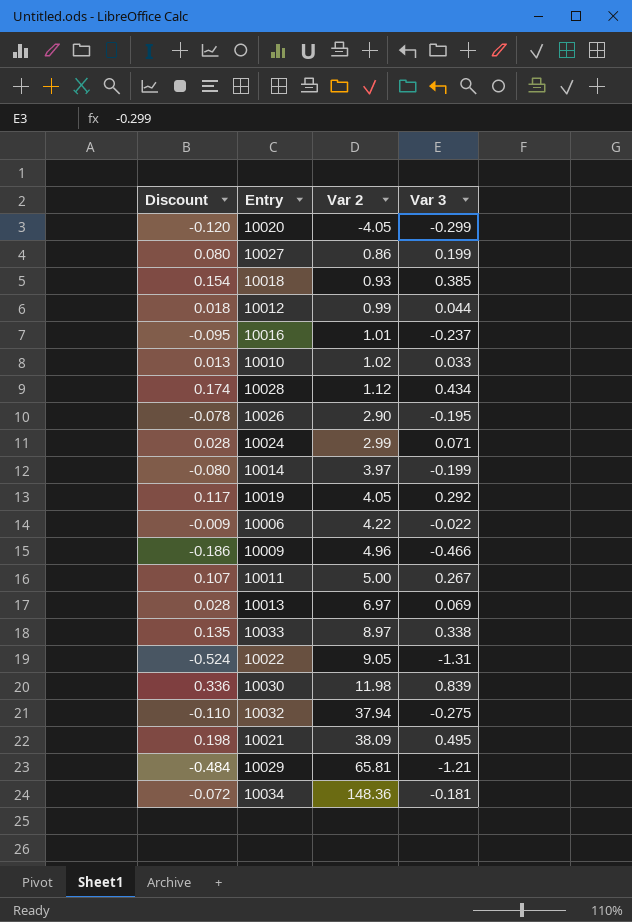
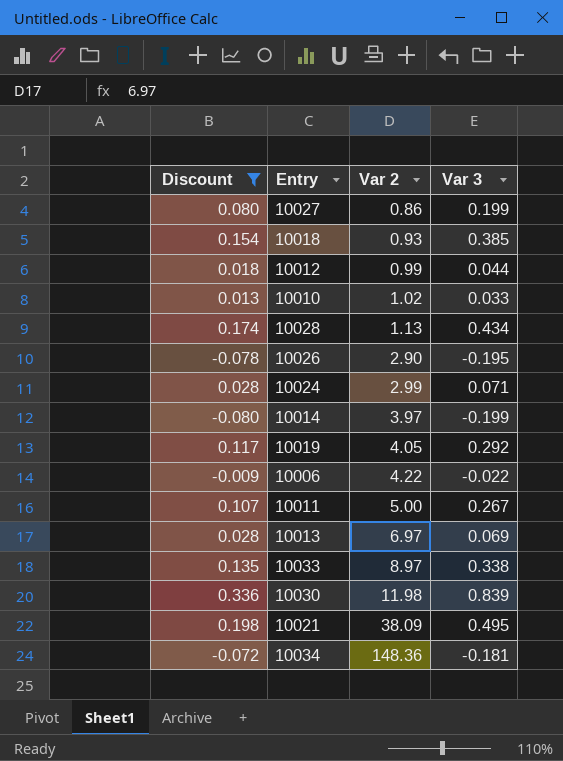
filter: none -> Discount >= -0.080
10028 | Var 2: 1.12 -> 1.13

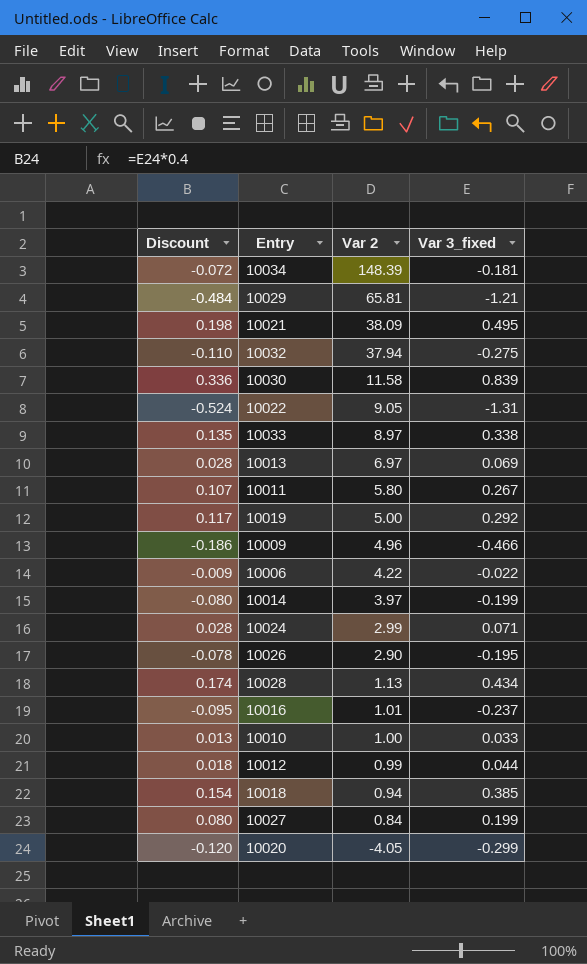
filter: Discount >= -0.080 -> none
row order: Var 2 ascending -> Var 2 descending
column name: Var 3 -> Var 3_fixed
10034 | Var 2: 148.36 -> 148.39
10030 | Var 2: 11.98 -> 11.58
10011 | Var 2: 5.00 -> 5.80
10019 | Var 2: 4.05 -> 5.00
10010 | Var 2: 1.02 -> 1.00
10018 | Var 2: 0.93 -> 0.94
10027 | Var 2: 0.86 -> 0.84

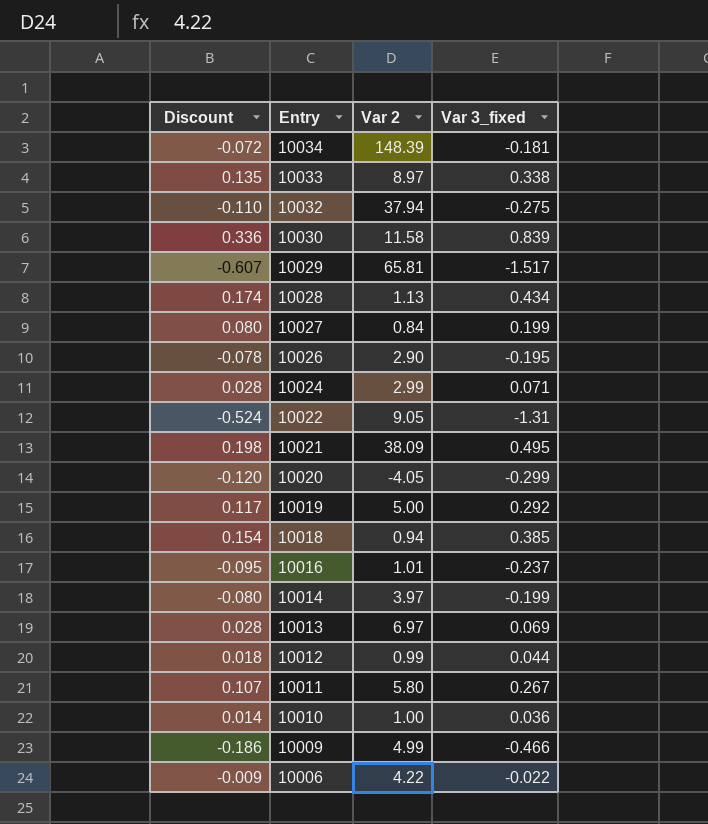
row order: Var 2 descending -> Entry descending
10029 | Discount: -0.484 -> -0.607
10029 | Var 3_fixed: -1.21 -> -1.517
10010 | Discount: 0.013 -> 0.014
10010 | Var 3_fixed: 0.033 -> 0.036
10009 | Var 2: 4.96 -> 4.99

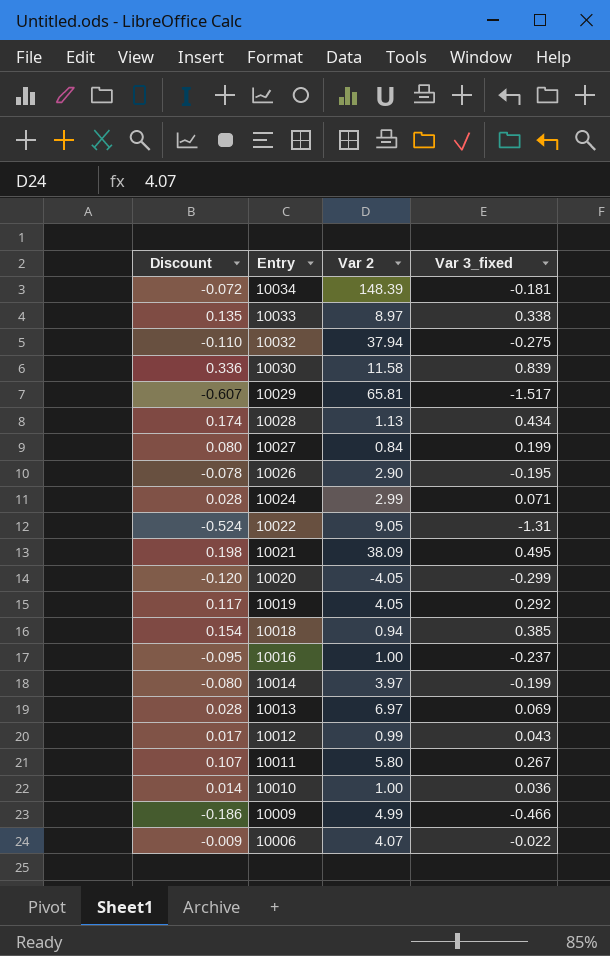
10019 | Var 2: 5.00 -> 4.05
10016 | Var 2: 1.01 -> 1.00
10012 | Discount: 0.018 -> 0.017
10012 | Var 3_fixed: 0.044 -> 0.043
10006 | Var 2: 4.22 -> 4.07

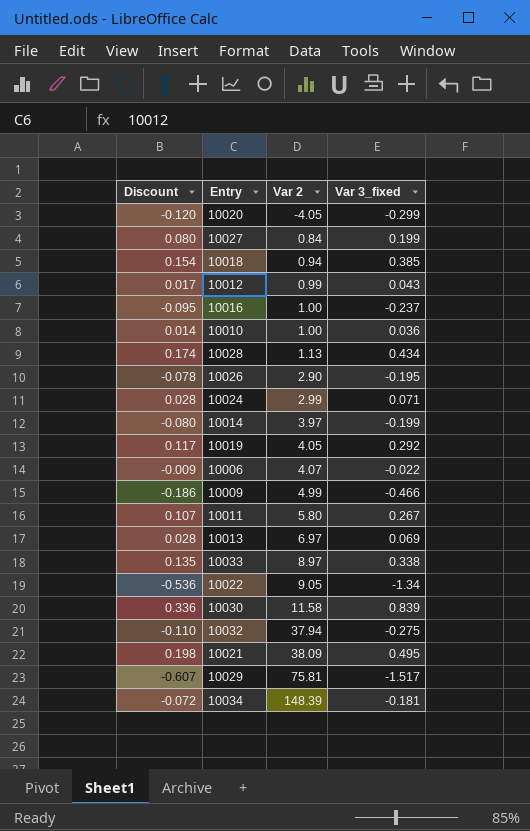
row order: Entry descending -> Var 2 ascending
10022 | Discount: -0.524 -> -0.536
10022 | Var 3_fixed: -1.31 -> -1.34
10029 | Var 2: 65.81 -> 75.81

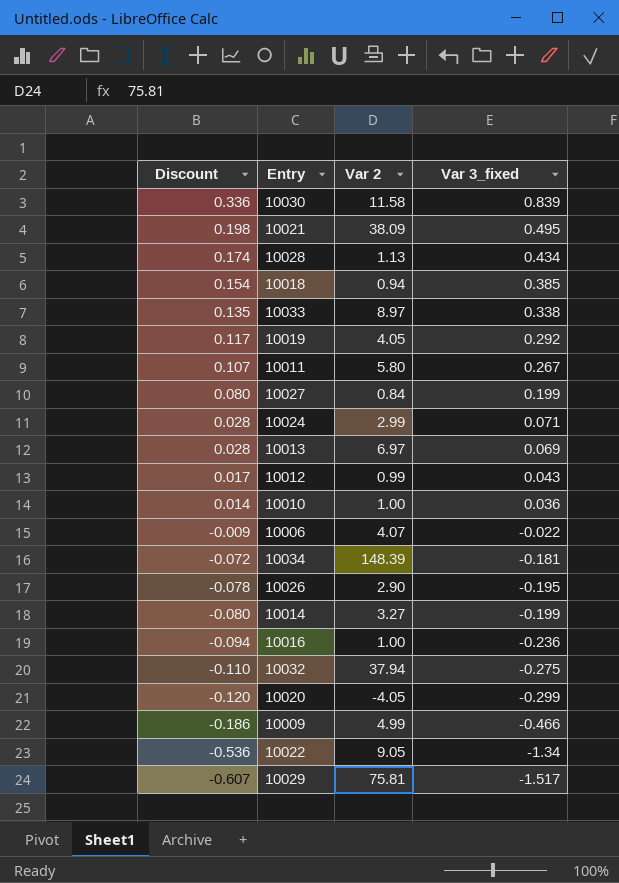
row order: Var 2 ascending -> Discount descending
10014 | Var 2: 3.97 -> 3.27
10016 | Discount: -0.095 -> -0.094
10016 | Var 3_fixed: -0.237 -> -0.236

